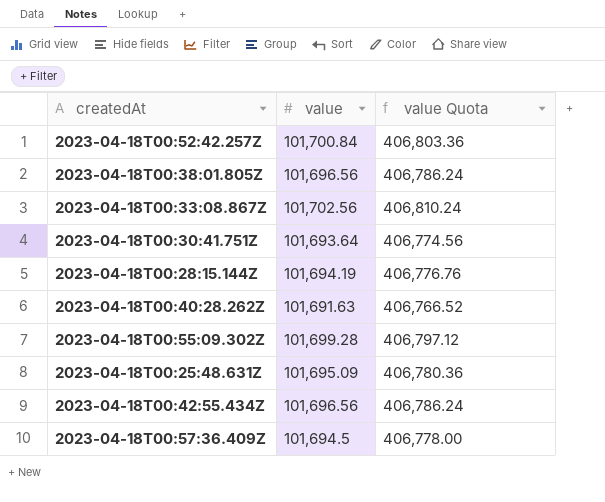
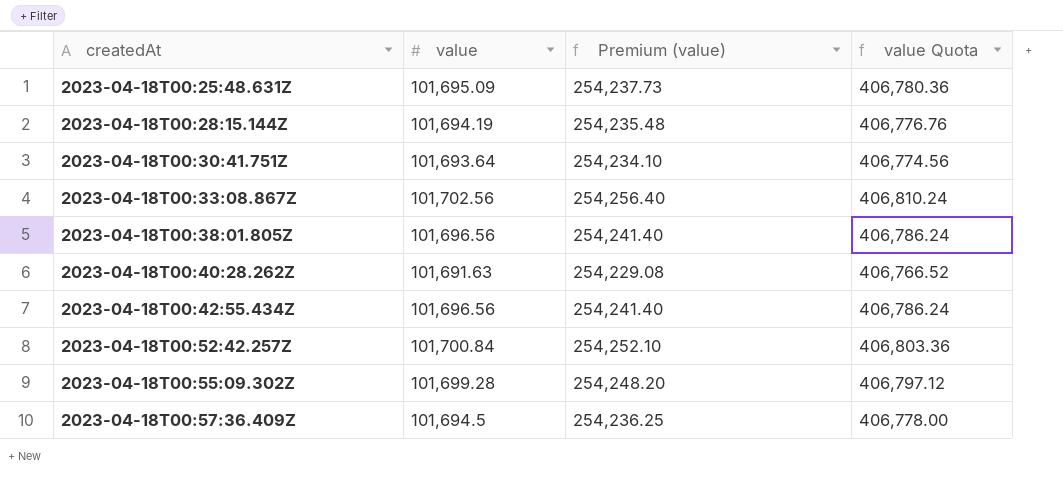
row order: none -> createdAt ascending
column Premium (value) | formula: none -> [value] * 2.5

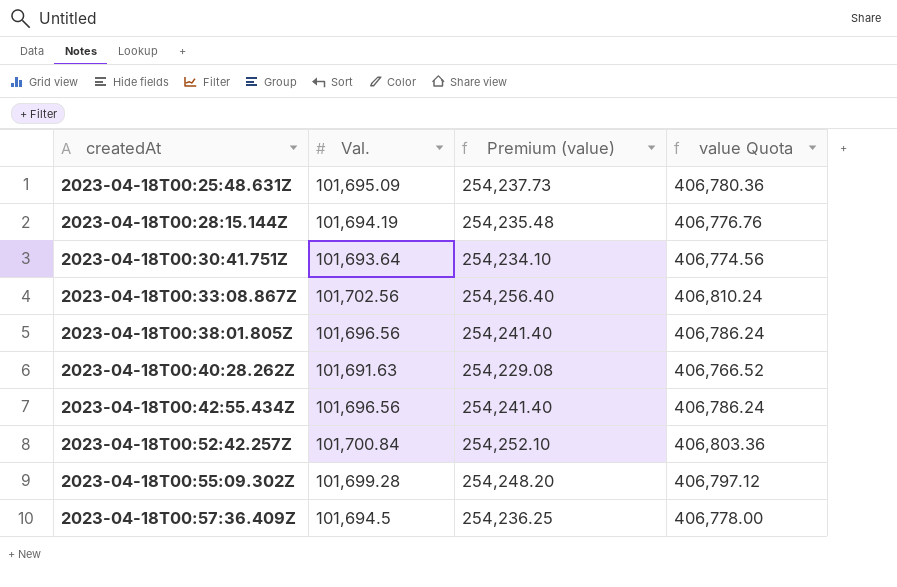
column name: value -> Val.

